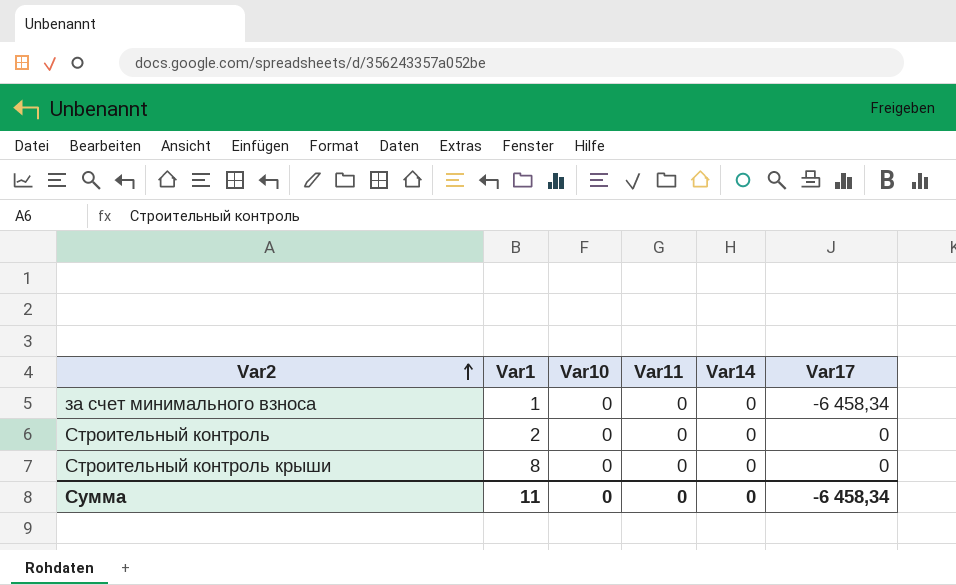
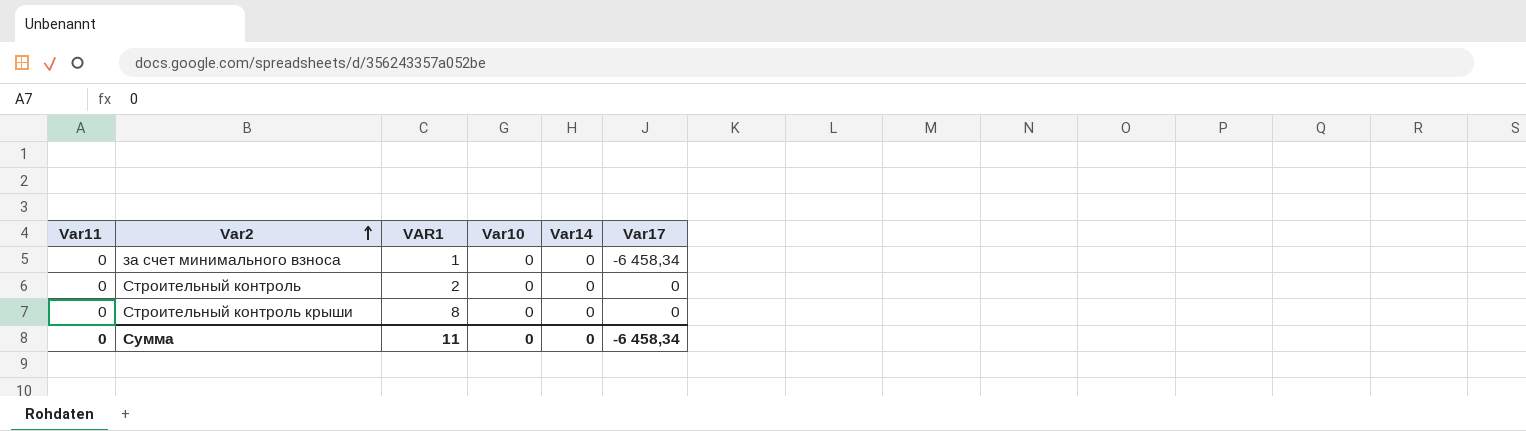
column Var11 | position: 4 -> 1
column name: Var1 -> VAR1

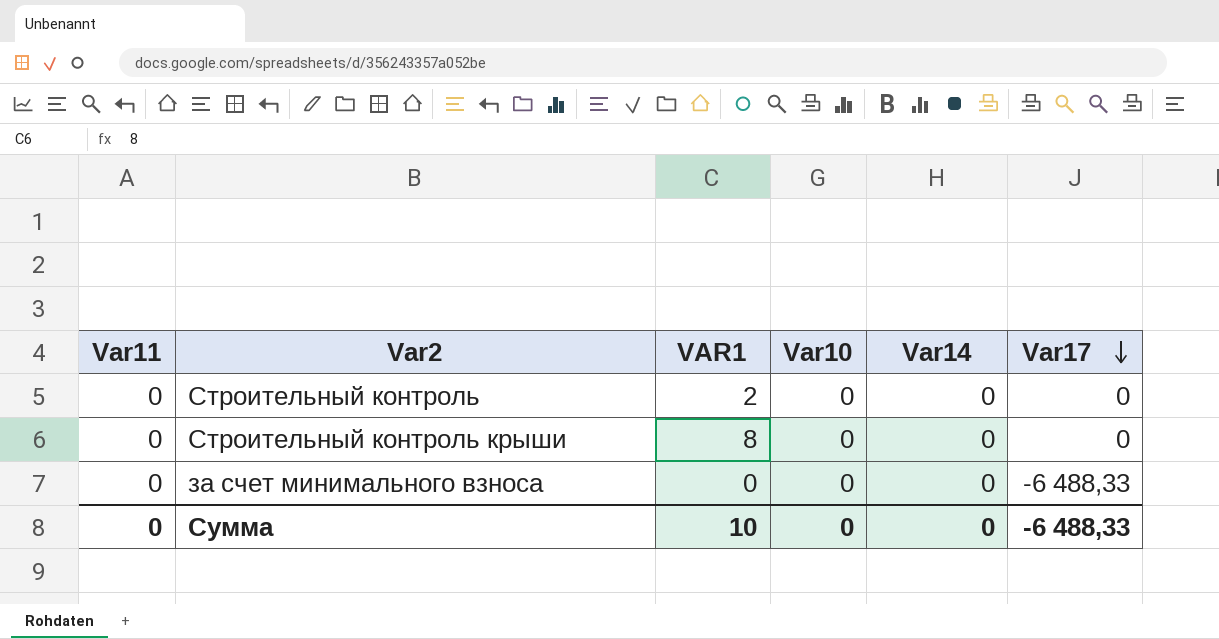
row order: Var2 ascending -> Var17 descending
за счет минимального взноса | VAR1: 1 -> 0
за счет минимального взноса | Var17: -6 458,34 -> -6 488,33
Сумма | VAR1: 11 -> 10
Сумма | Var17: -6 458,34 -> -6 488,33

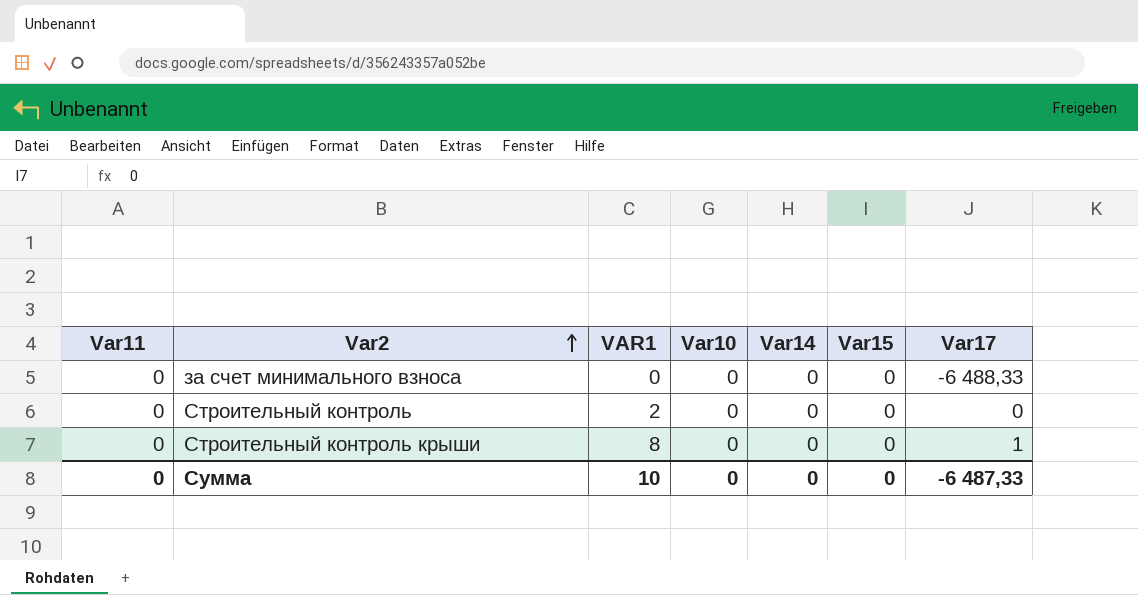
row order: Var17 descending -> Var2 ascending
column Var15 | position: none -> 6
Строительный контроль крыши | Var17: 0 -> 1
Сумма | Var17: -6 488,33 -> -6 487,33

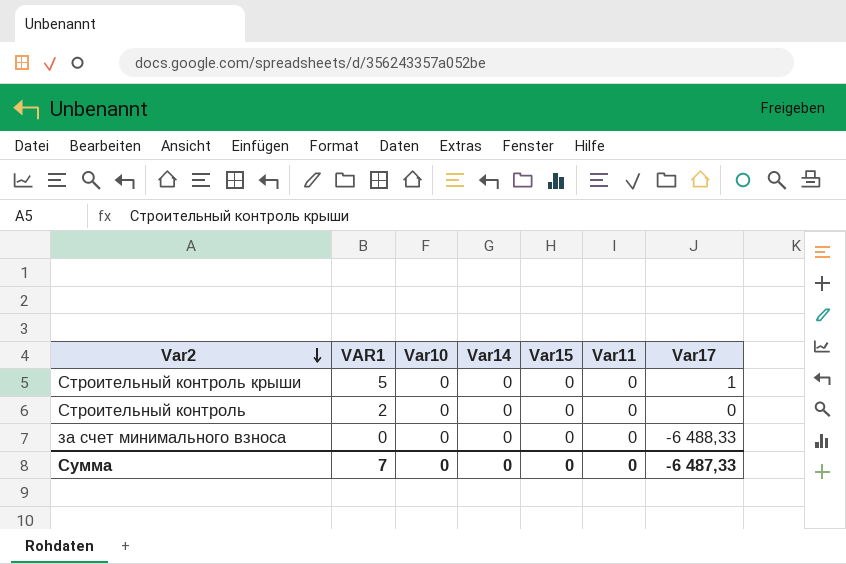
row order: Var2 ascending -> Var2 descending
column Var11 | position: 1 -> 6
Строительный контроль крыши | VAR1: 8 -> 5
Сумма | VAR1: 10 -> 7

